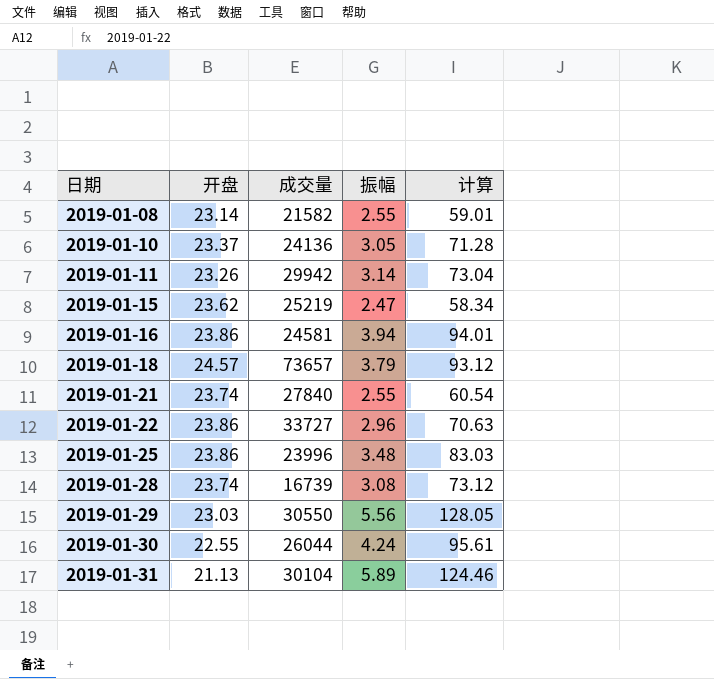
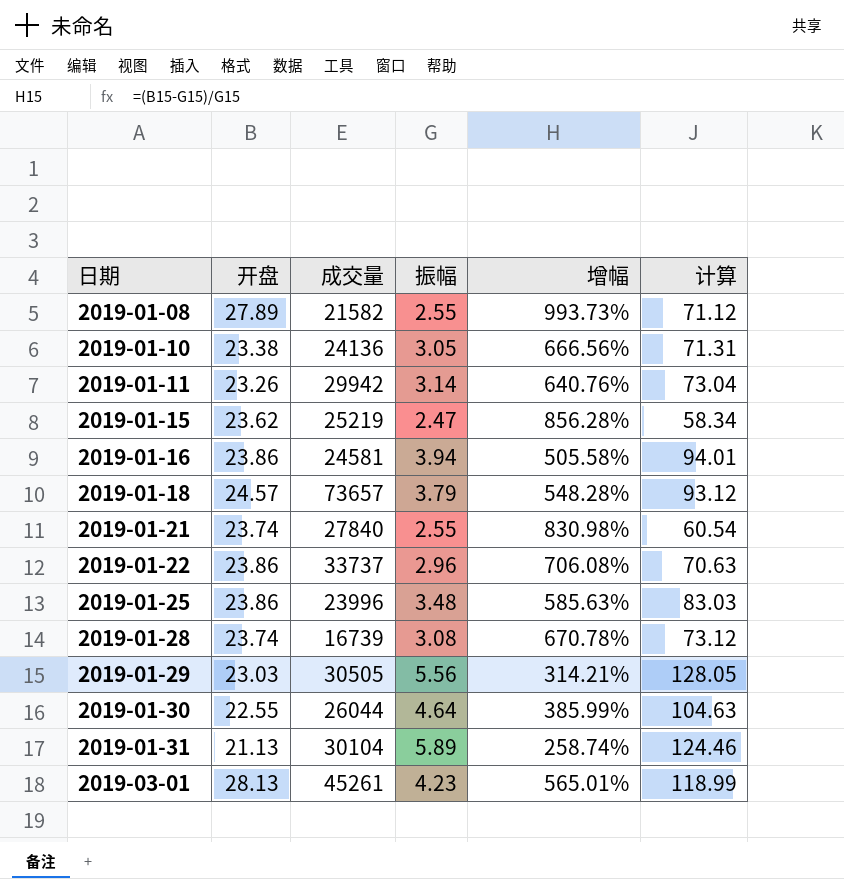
column 增幅 | formula: none -> ([开盘] - [振幅]) / [振幅]
2019-01-08 | 开盘: 23.14 -> 27.89
2019-01-08 | 计算: 59.01 -> 71.12
2019-01-10 | 开盘: 23.37 -> 23.38
2019-01-10 | 计算: 71.28 -> 71.31
2019-01-22 | 成交量: 33727 -> 33737
2019-01-29 | 成交量: 30550 -> 30505
2019-01-30 | 振幅: 4.24 -> 4.64
2019-01-30 | 计算: 95.61 -> 104.63
row 2019-03-01: none -> 28.13 | 45261 | 4.23 | 565.01% | 118.99

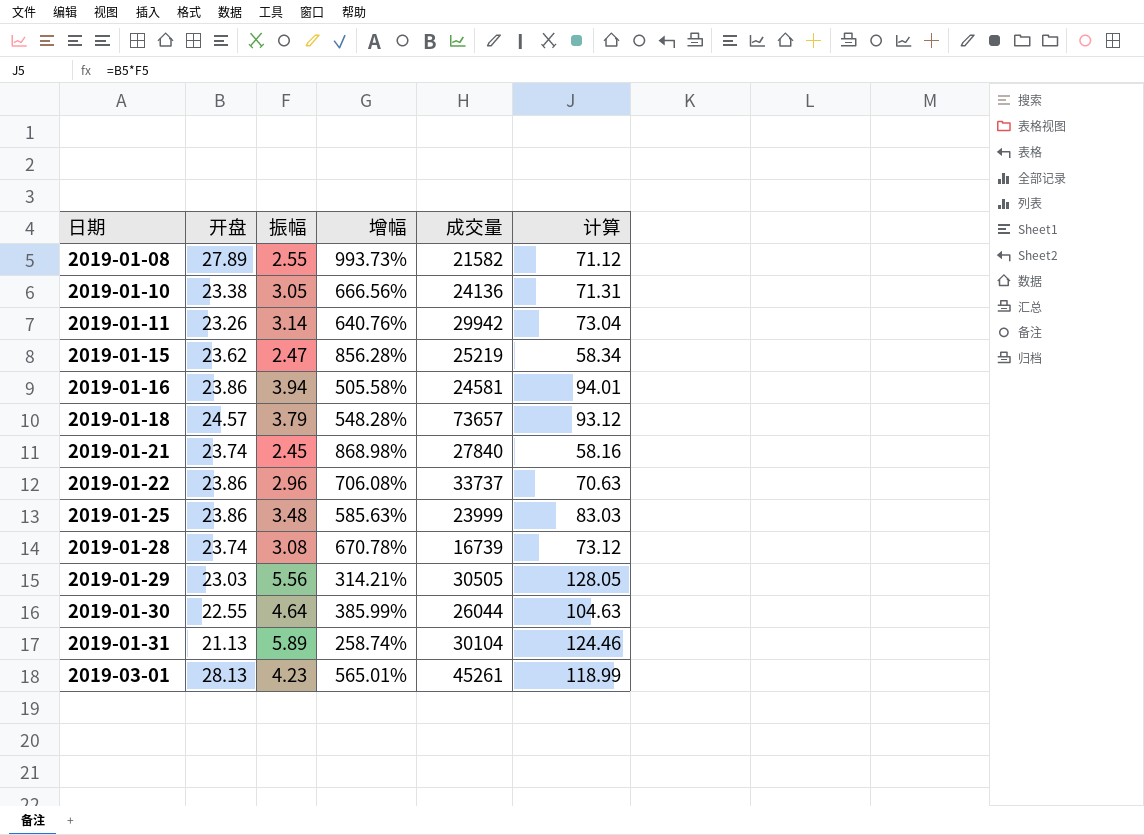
column 成交量 | position: 3 -> 5
2019-01-21 | 振幅: 2.55 -> 2.45
2019-01-21 | 增幅: 830.98% -> 868.98%
2019-01-21 | 计算: 60.54 -> 58.16
2019-01-25 | 成交量: 23996 -> 23999

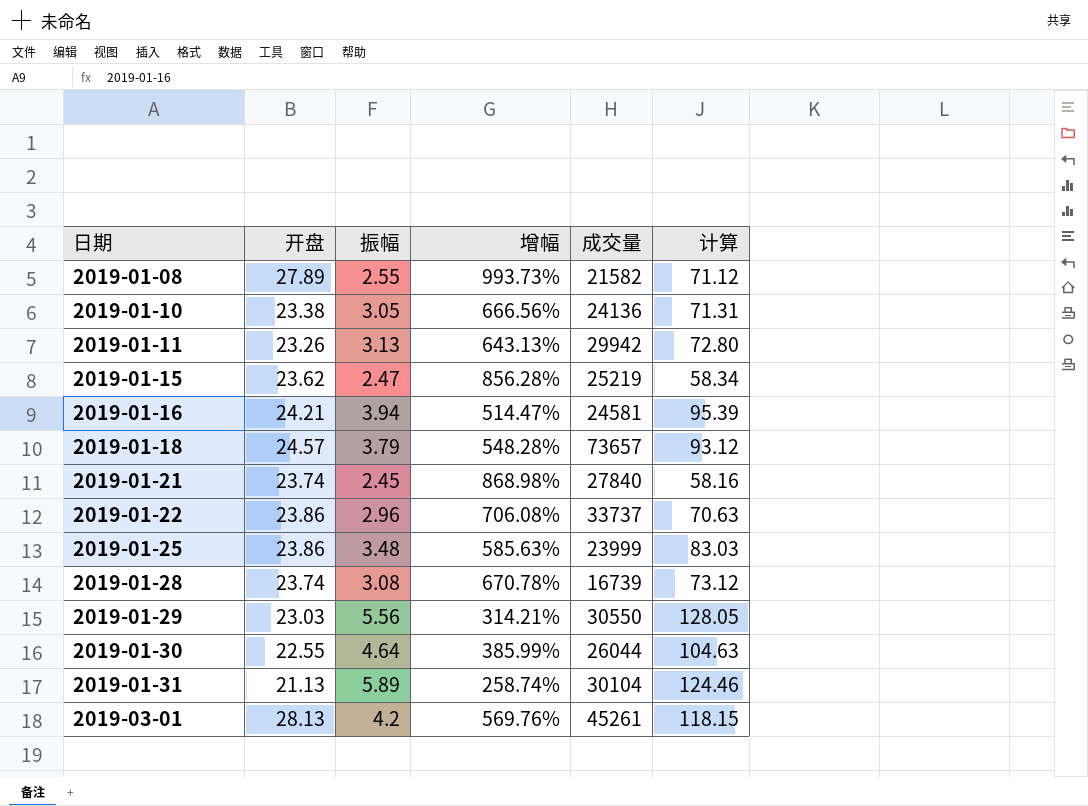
2019-01-11 | 振幅: 3.14 -> 3.13
2019-01-11 | 增幅: 640.76% -> 643.13%
2019-01-11 | 计算: 73.04 -> 72.80
2019-01-16 | 开盘: 23.86 -> 24.21
2019-01-16 | 增幅: 505.58% -> 514.47%
2019-01-16 | 计算: 94.01 -> 95.39
2019-01-29 | 成交量: 30505 -> 30550
2019-03-01 | 振幅: 4.23 -> 4.2
2019-03-01 | 增幅: 565.01% -> 569.76%
2019-03-01 | 计算: 118.99 -> 118.15

